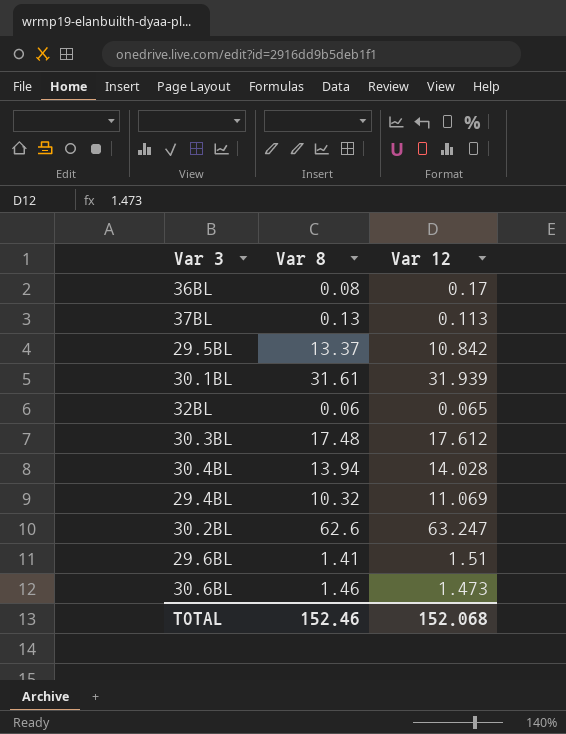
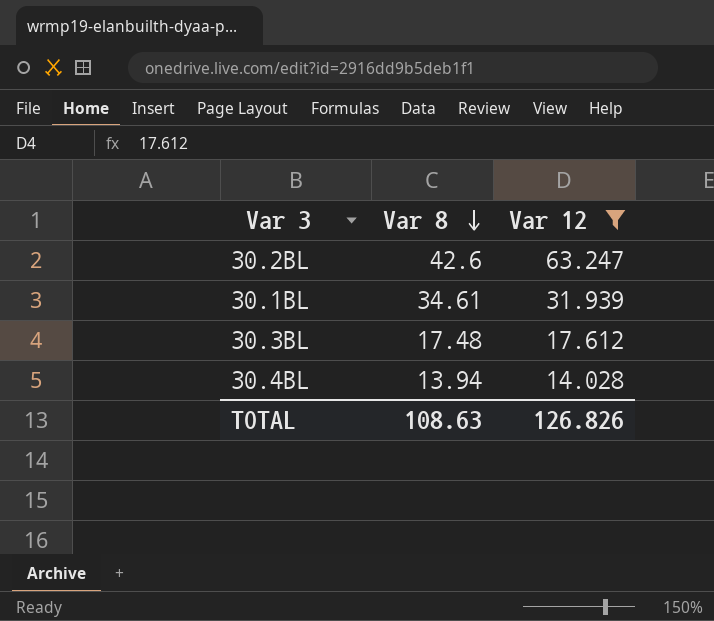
filter: none -> Var 12 >= 14.028
row order: none -> Var 8 descending
30.2BL | Var 8: 62.6 -> 42.6
30.1BL | Var 8: 31.61 -> 34.61
TOTAL | Var 8: 152.46 -> 108.63
TOTAL | Var 12: 152.068 -> 126.826

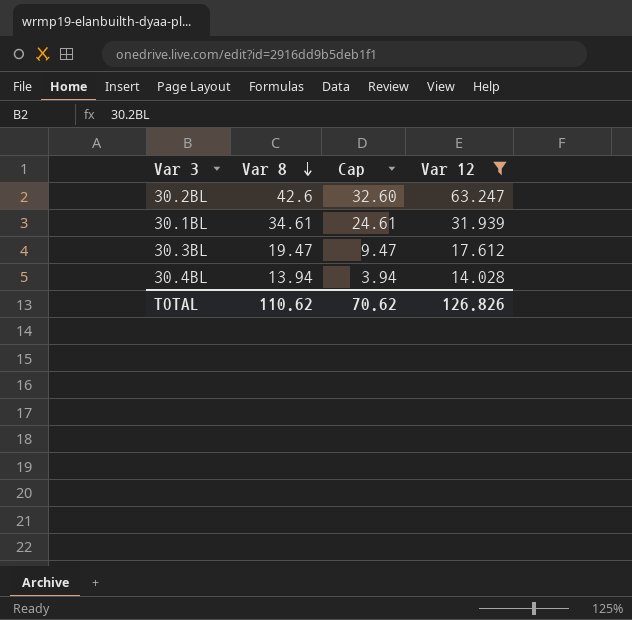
column Cap | formula: none -> [Var 8] - 10
30.3BL | Var 8: 17.48 -> 19.47
TOTAL | Var 8: 108.63 -> 110.62

